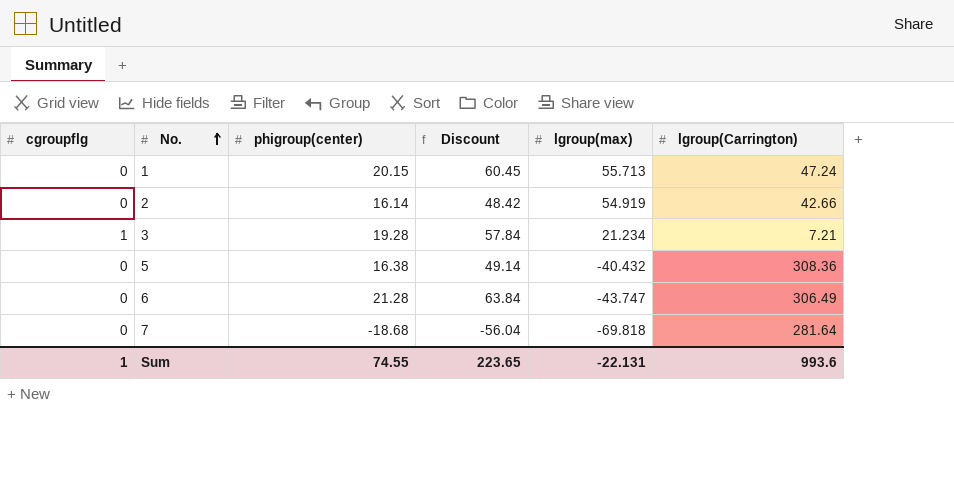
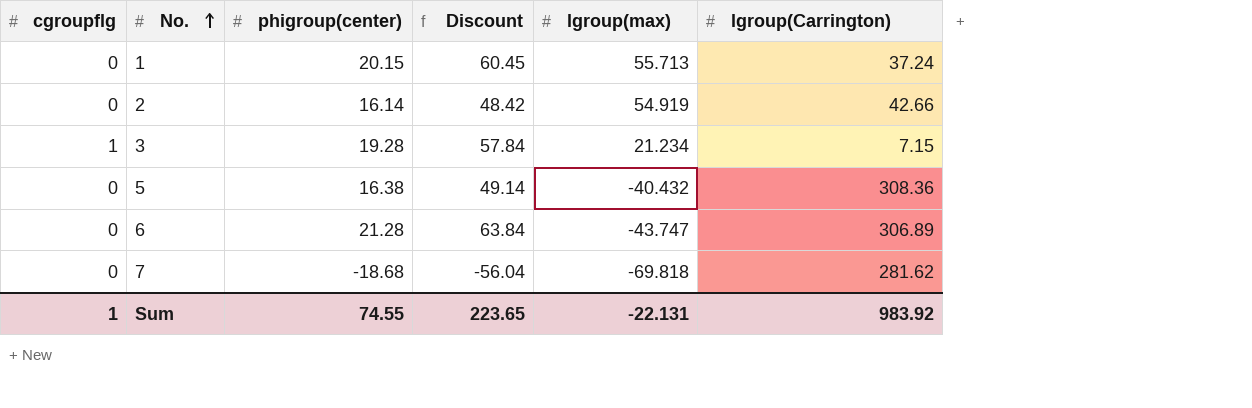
1 | lgroup(Carrington): 47.24 -> 37.24
3 | lgroup(Carrington): 7.21 -> 7.15
6 | lgroup(Carrington): 306.49 -> 306.89
7 | lgroup(Carrington): 281.64 -> 281.62
Sum | lgroup(Carrington): 993.6 -> 983.92

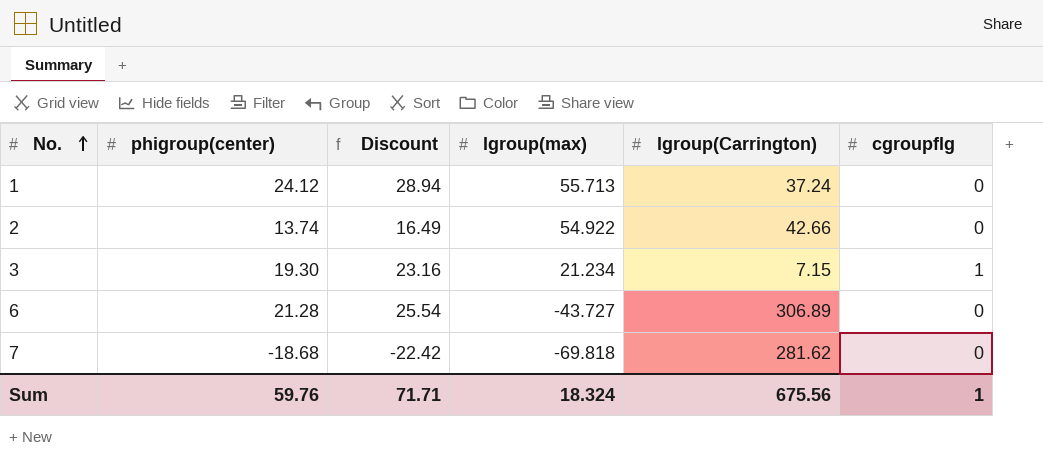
column Discount | formula: [phigroup(center)] * 3 -> [phigroup(center)] * 1.2
column cgroupflg | position: 1 -> 6
row 5: 0 | 16.38 | 49.14 | -40.432 | 308.36 -> none
1 | phigroup(center): 20.15 -> 24.12
2 | phigroup(center): 16.14 -> 13.74
2 | lgroup(max): 54.919 -> 54.922
3 | phigroup(center): 19.28 -> 19.30
6 | lgroup(max): -43.747 -> -43.727
Sum | phigroup(center): 74.55 -> 59.76
Sum | Discount: 223.65 -> 71.71
Sum | lgroup(max): -22.131 -> 18.324
Sum | lgroup(Carrington): 983.92 -> 675.56

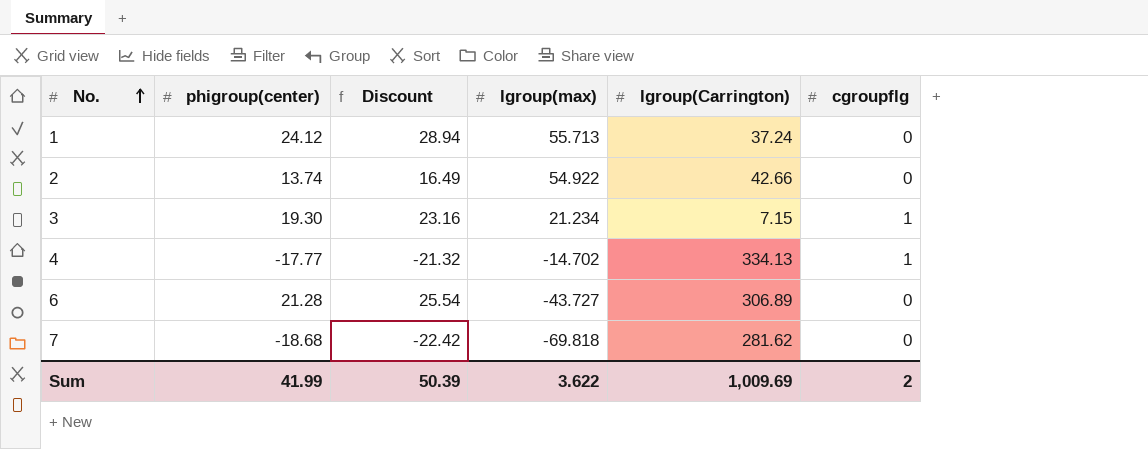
row 4: none -> -17.77 | -21.32 | -14.702 | 334.13 | 1
Sum | phigroup(center): 59.76 -> 41.99
Sum | Discount: 71.71 -> 50.39
Sum | lgroup(max): 18.324 -> 3.622
Sum | lgroup(Carrington): 675.56 -> 1,009.69
Sum | cgroupflg: 1 -> 2

